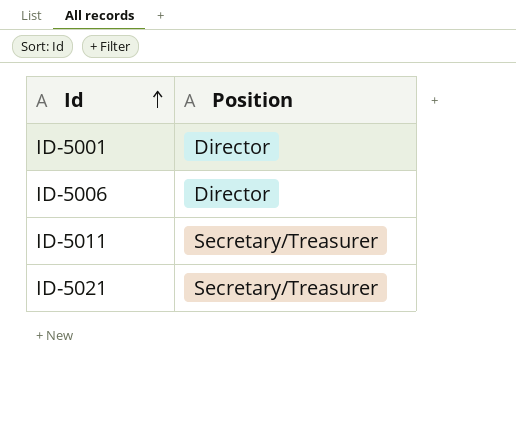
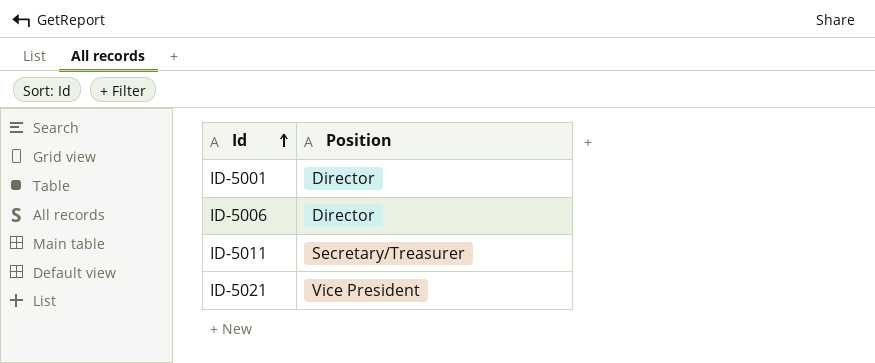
ID-5021 | Position: Secretary/Treasurer -> Vice President

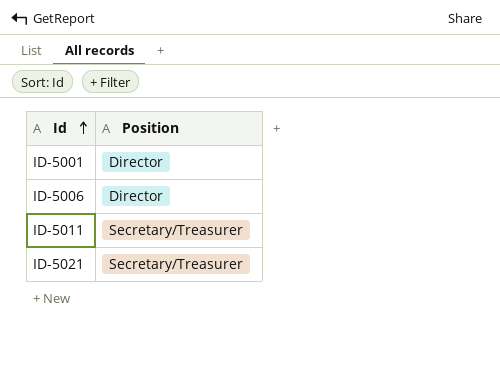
ID-5021 | Position: Vice President -> Secretary/Treasurer

